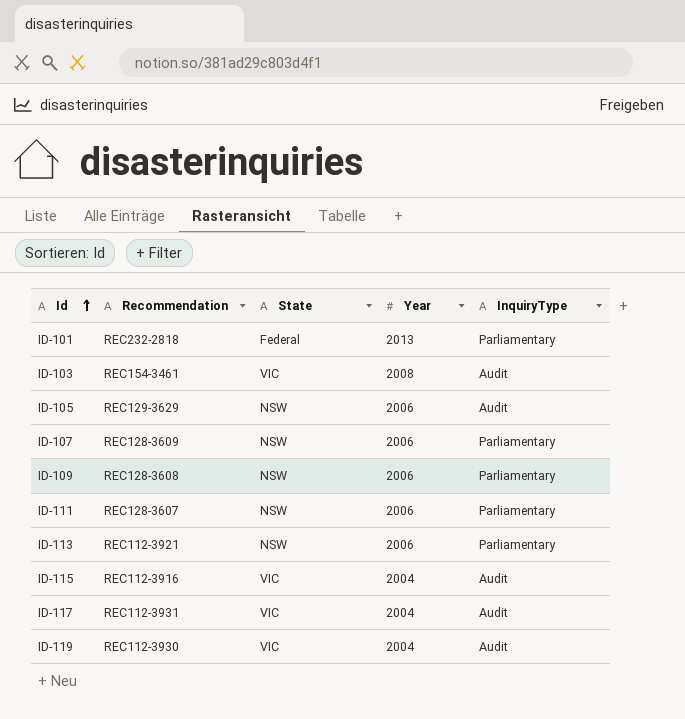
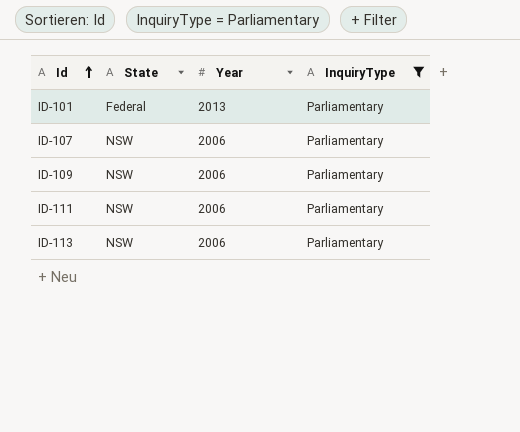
filter: none -> InquiryType = Parliamentary
column Recommendation | position: 2 -> none

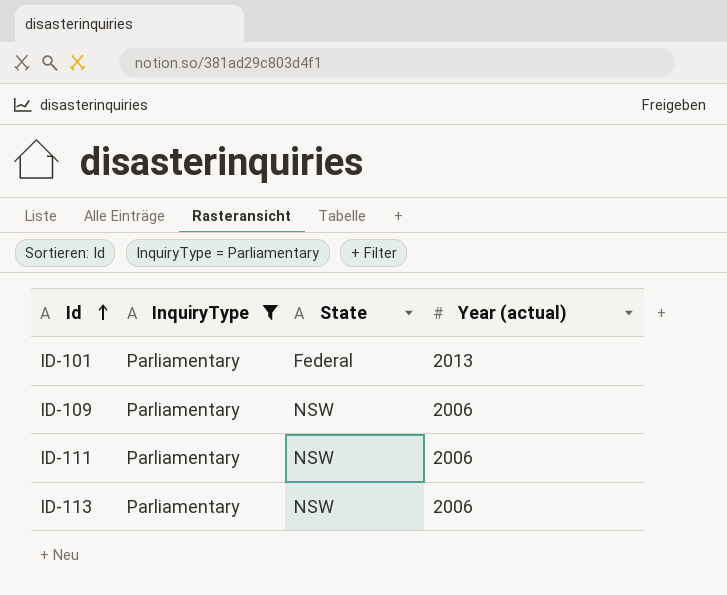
column InquiryType | position: 4 -> 2
column name: Year -> Year (actual)
row ID-107: NSW | 2006 | Parliamentary -> none

